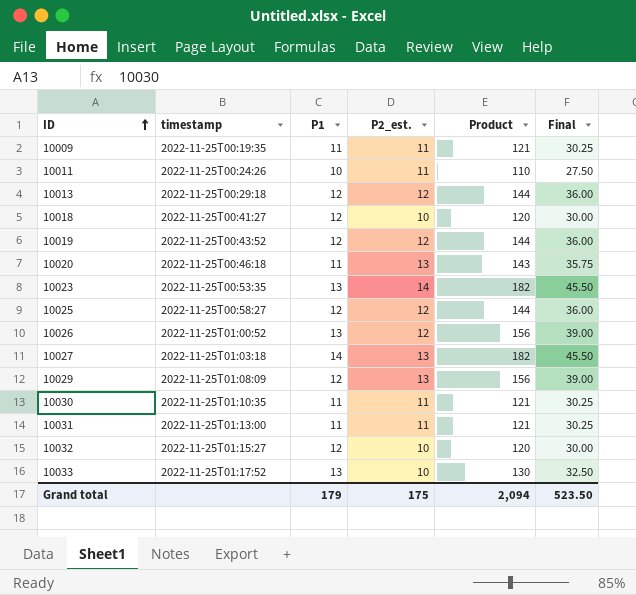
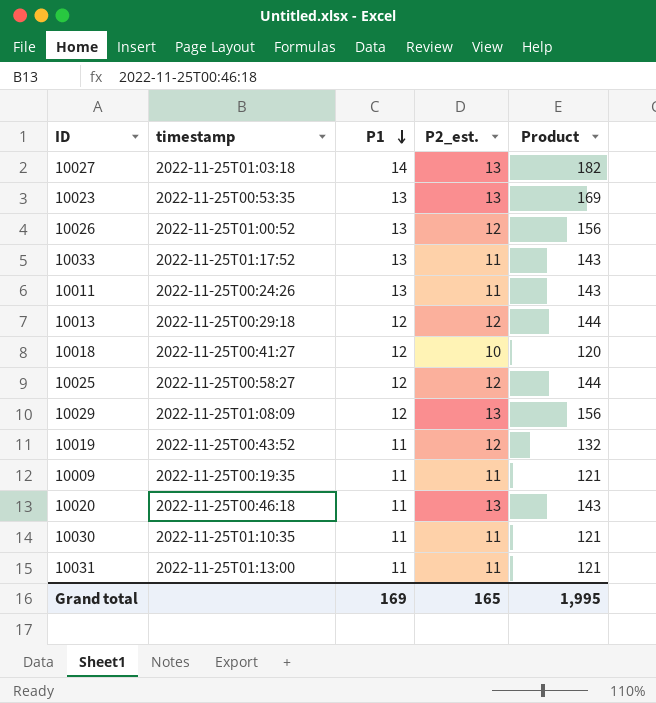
row order: ID ascending -> P1 descending
column Final | formula: [Product] * 0.25 -> none
row 10032: 2022-11-25T01:15:27 | 12 | 10 | 120 | 30.00 -> none
10023 | P2_est.: 14 -> 13
10023 | Product: 182 -> 169
10033 | P2_est.: 10 -> 11
10033 | Product: 130 -> 143
10011 | P1: 10 -> 13
10011 | Product: 110 -> 143
10019 | P1: 12 -> 11
10019 | Product: 144 -> 132
Grand total | P1: 179 -> 169
Grand total | P2_est.: 175 -> 165
Grand total | Product: 2,094 -> 1,995

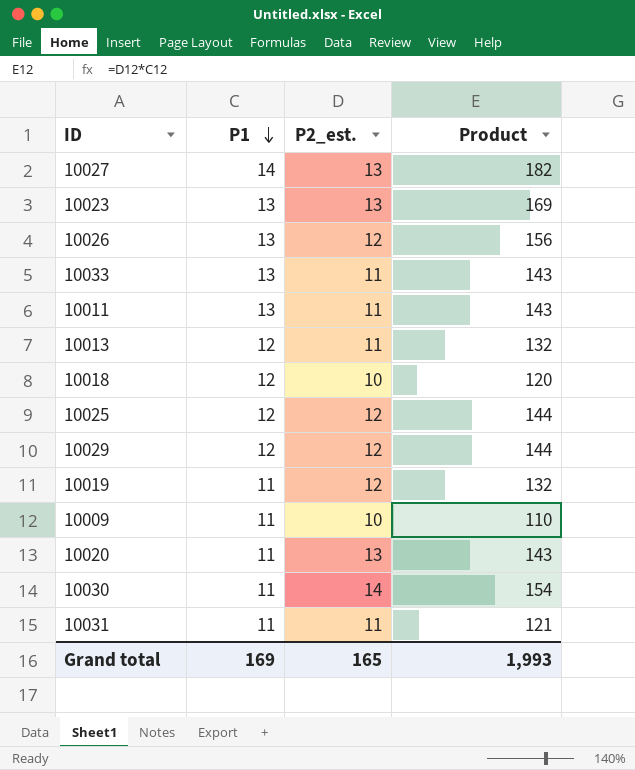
column timestamp | position: 2 -> none
10013 | P2_est.: 12 -> 11
10013 | Product: 144 -> 132
10029 | P2_est.: 13 -> 12
10029 | Product: 156 -> 144
10009 | P2_est.: 11 -> 10
10009 | Product: 121 -> 110
10030 | P2_est.: 11 -> 14
10030 | Product: 121 -> 154
Grand total | Product: 1,995 -> 1,993

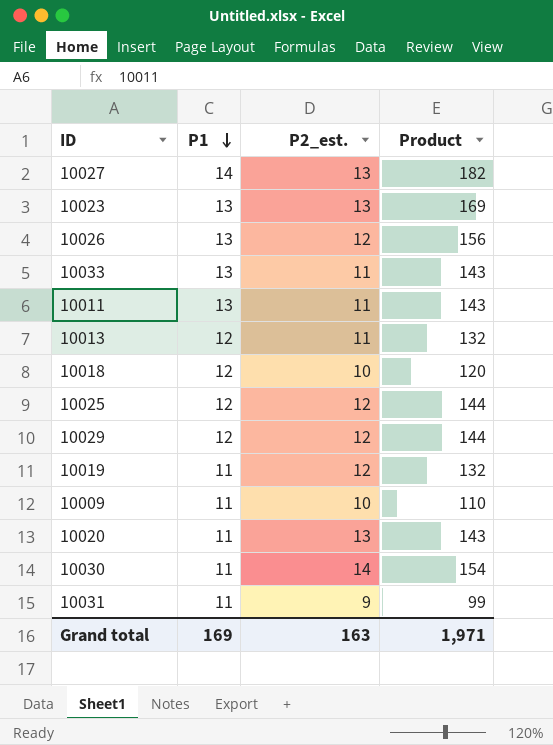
10031 | P2_est.: 11 -> 9
10031 | Product: 121 -> 99
Grand total | P2_est.: 165 -> 163
Grand total | Product: 1,993 -> 1,971

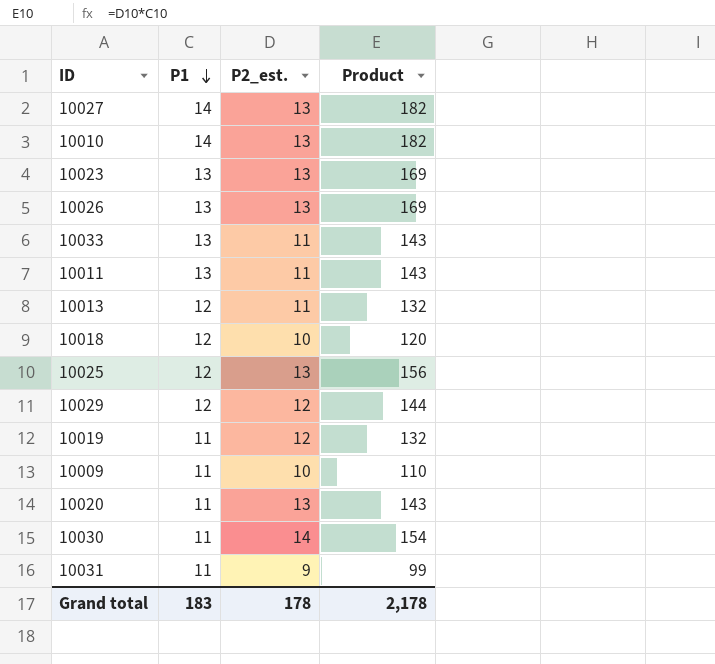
row 10010: none -> 14 | 13 | 182
10026 | P2_est.: 12 -> 13
10026 | Product: 156 -> 169
10025 | P2_est.: 12 -> 13
10025 | Product: 144 -> 156
Grand total | P1: 169 -> 183
Grand total | P2_est.: 163 -> 178
Grand total | Product: 1,971 -> 2,178

